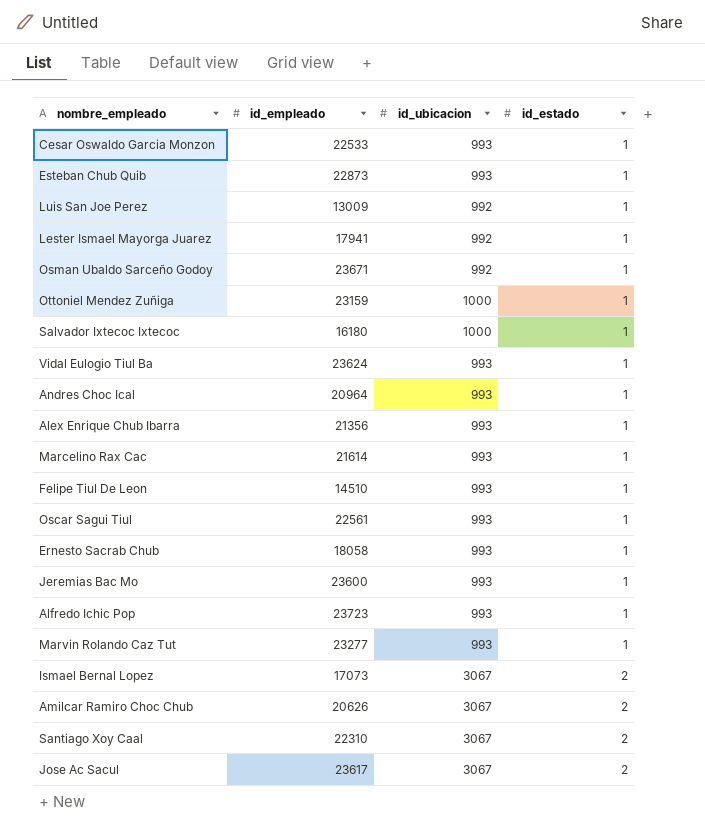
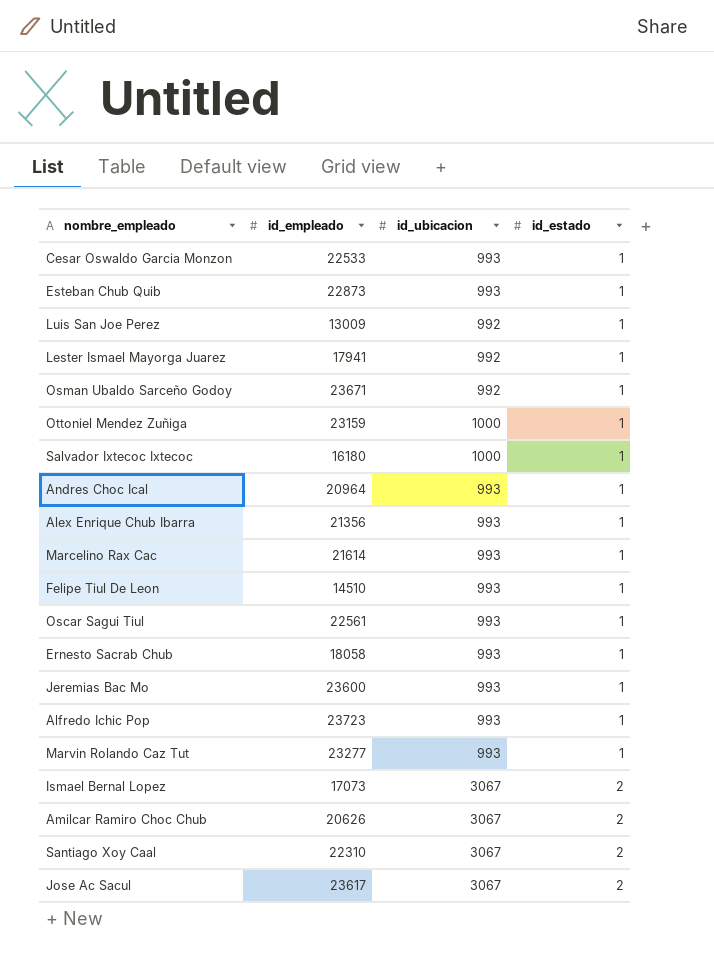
row Vidal Eulogio Tiul Ba: 23624 | 993 | 1 -> none

